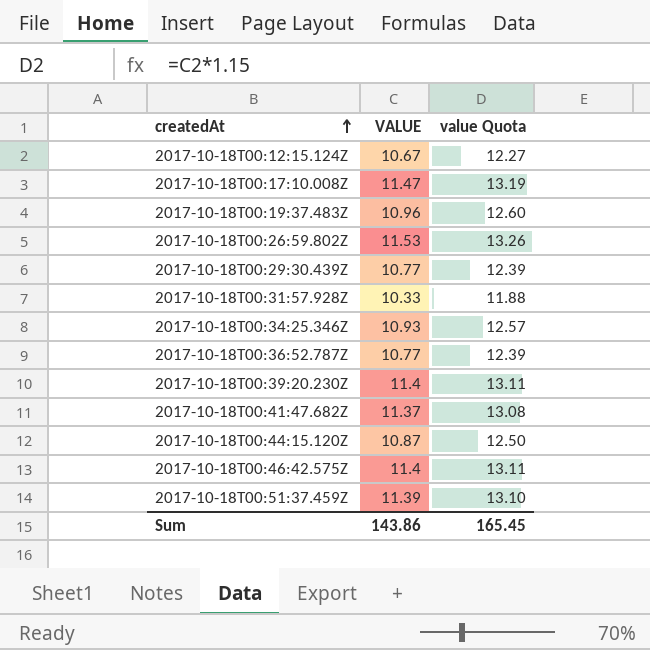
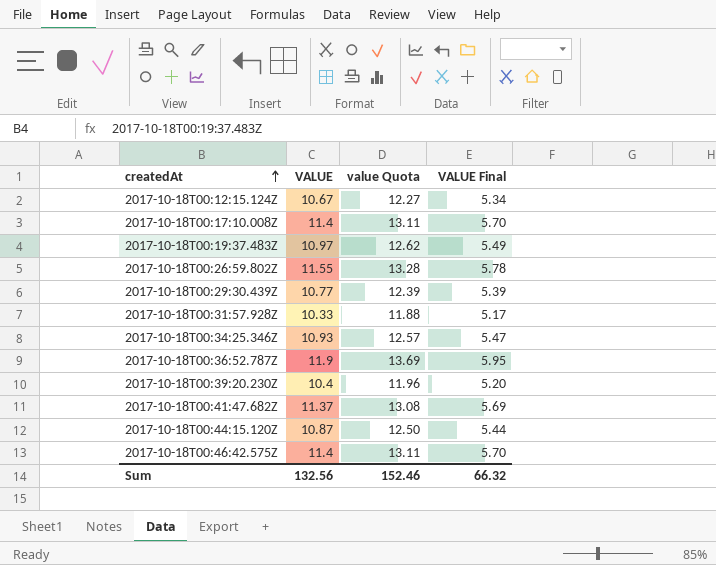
column VALUE Final | formula: none -> [VALUE] * 0.5
row 2017-10-18T00:51:37.459Z: 11.39 | 13.10 -> none
2017-10-18T00:17:10.008Z | VALUE: 11.47 -> 11.4
2017-10-18T00:17:10.008Z | value Quota: 13.19 -> 13.11
2017-10-18T00:19:37.483Z | VALUE: 10.96 -> 10.97
2017-10-18T00:19:37.483Z | value Quota: 12.60 -> 12.62
2017-10-18T00:26:59.802Z | VALUE: 11.53 -> 11.55
2017-10-18T00:26:59.802Z | value Quota: 13.26 -> 13.28
2017-10-18T00:36:52.787Z | VALUE: 10.77 -> 11.9
2017-10-18T00:36:52.787Z | value Quota: 12.39 -> 13.69
2017-10-18T00:39:20.230Z | VALUE: 11.4 -> 10.4
2017-10-18T00:39:20.230Z | value Quota: 13.11 -> 11.96
Sum | VALUE: 143.86 -> 132.56
Sum | value Quota: 165.45 -> 152.46

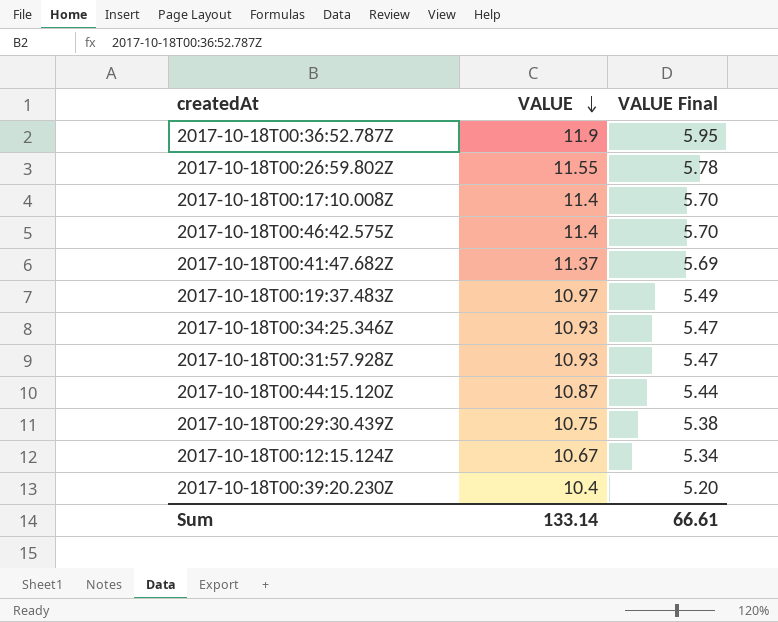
row order: createdAt ascending -> VALUE descending
column value Quota | formula: [VALUE] * 1.15 -> none
2017-10-18T00:31:57.928Z | VALUE: 10.33 -> 10.93
2017-10-18T00:31:57.928Z | VALUE Final: 5.17 -> 5.47
2017-10-18T00:29:30.439Z | VALUE: 10.77 -> 10.75
2017-10-18T00:29:30.439Z | VALUE Final: 5.39 -> 5.38
Sum | VALUE: 132.56 -> 133.14
Sum | VALUE Final: 66.32 -> 66.61

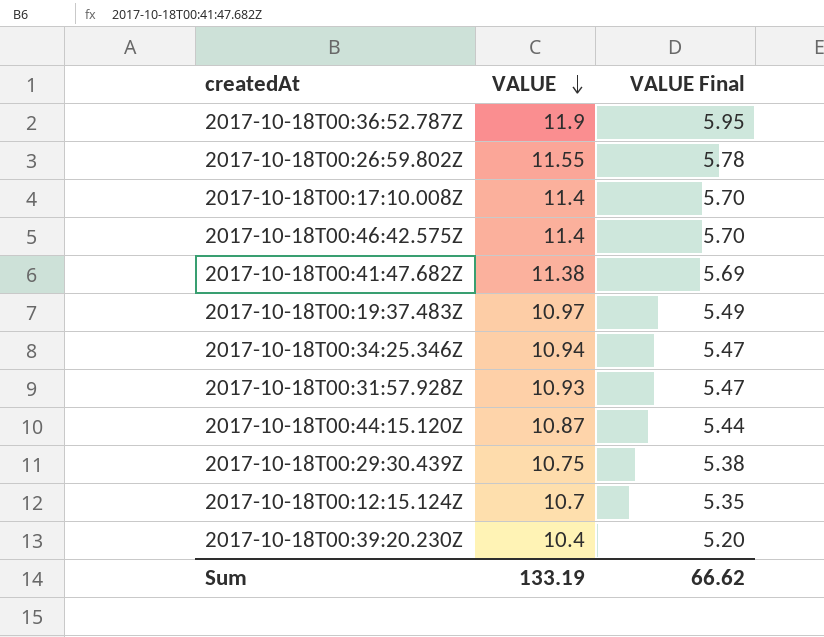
2017-10-18T00:41:47.682Z | VALUE: 11.37 -> 11.38
2017-10-18T00:34:25.346Z | VALUE: 10.93 -> 10.94
2017-10-18T00:12:15.124Z | VALUE: 10.67 -> 10.7
2017-10-18T00:12:15.124Z | VALUE Final: 5.34 -> 5.35
Sum | VALUE: 133.14 -> 133.19
Sum | VALUE Final: 66.61 -> 66.62

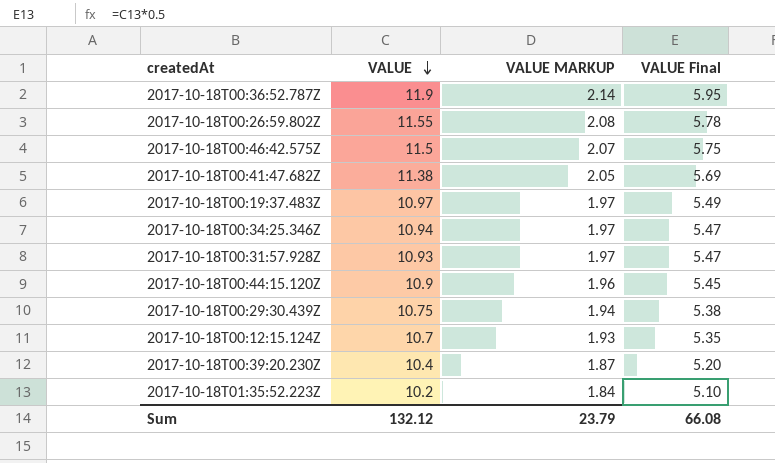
column VALUE MARKUP | formula: none -> [VALUE] * 0.18
row 2017-10-18T00:17:10.008Z: 11.4 | 5.70 -> none
2017-10-18T00:46:42.575Z | VALUE: 11.4 -> 11.5
2017-10-18T00:46:42.575Z | VALUE Final: 5.70 -> 5.75
2017-10-18T00:44:15.120Z | VALUE: 10.87 -> 10.9
2017-10-18T00:44:15.120Z | VALUE Final: 5.44 -> 5.45
row 2017-10-18T01:35:52.223Z: none -> 10.2 | 1.84 | 5.10
Sum | VALUE: 133.19 -> 132.12
Sum | VALUE Final: 66.62 -> 66.08

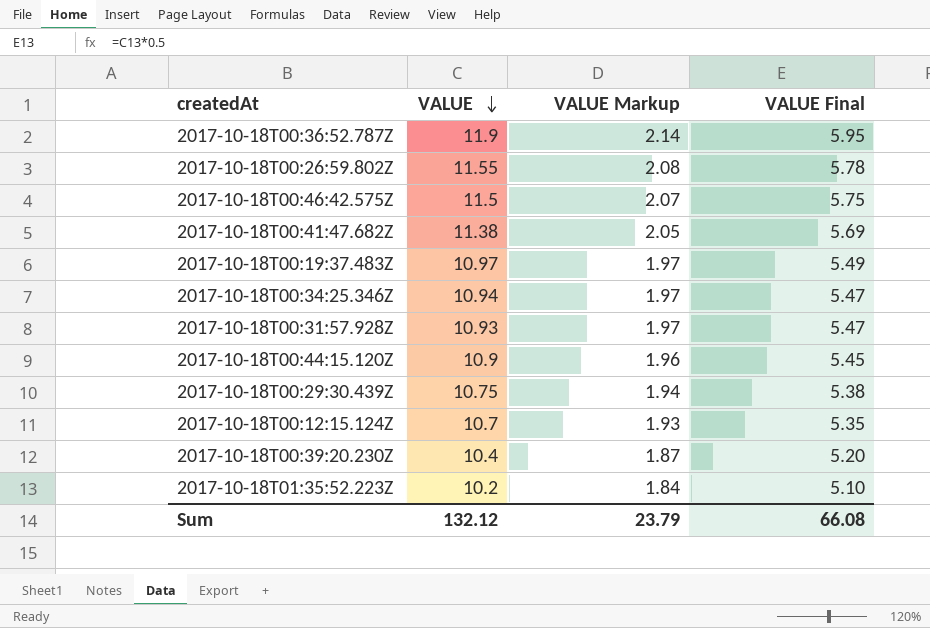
column name: VALUE MARKUP -> VALUE Markup

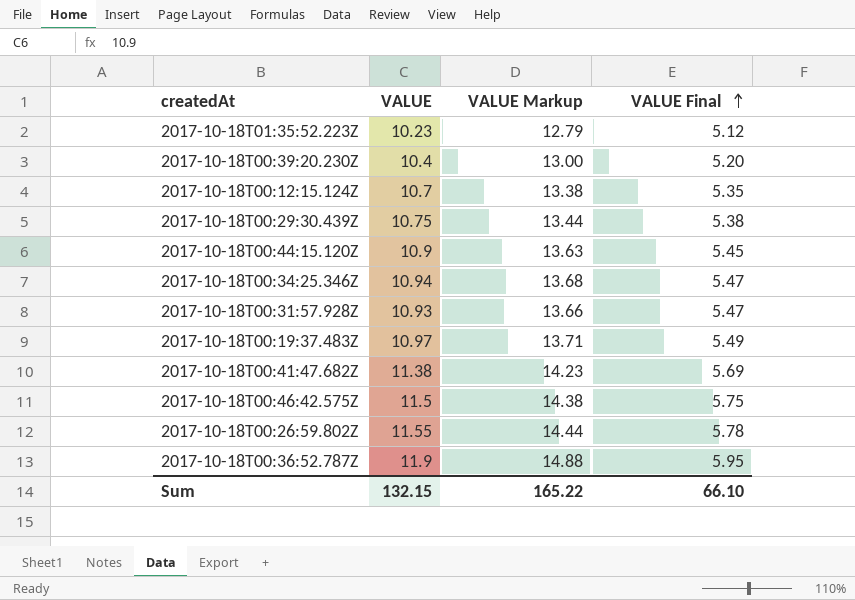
row order: VALUE descending -> VALUE Final ascending
column VALUE Markup | formula: [VALUE] * 0.18 -> [VALUE] * 1.25
2017-10-18T01:35:52.223Z | VALUE: 10.2 -> 10.23
2017-10-18T01:35:52.223Z | VALUE Final: 5.10 -> 5.12
Sum | VALUE: 132.12 -> 132.15
Sum | VALUE Markup: 23.79 -> 165.22
Sum | VALUE Final: 66.08 -> 66.10

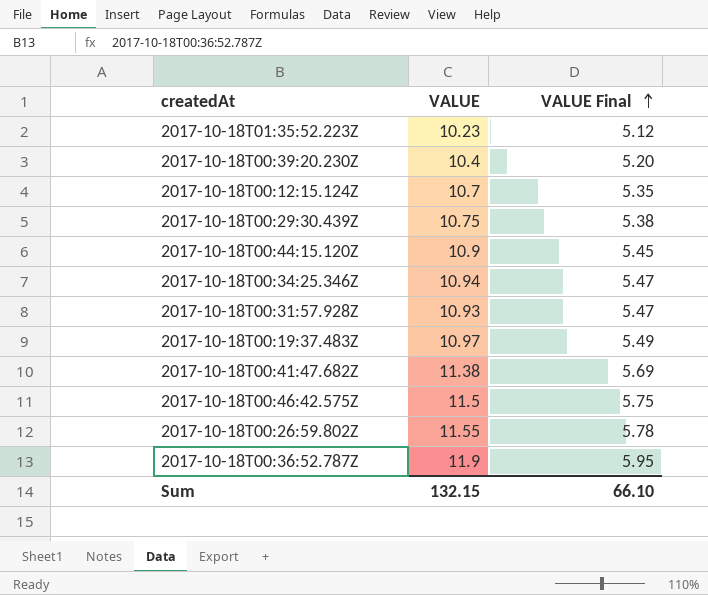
column VALUE Markup | formula: [VALUE] * 1.25 -> none

